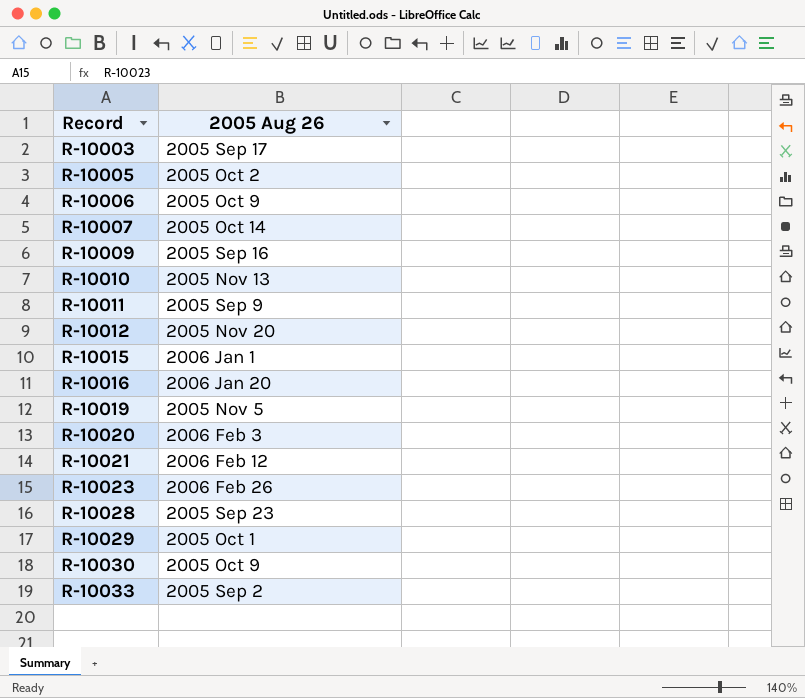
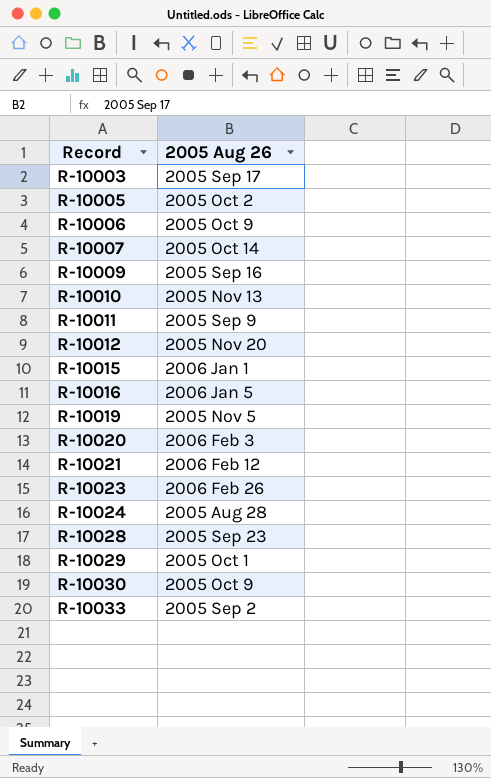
R-10016 | 2005 Aug 26: 2006 Jan 20 -> 2006 Jan 5
row R-10024: none -> 2005 Aug 28

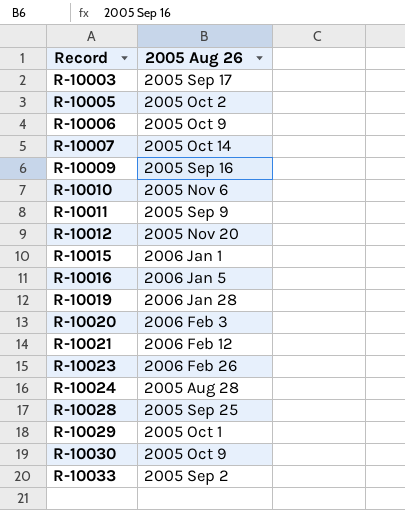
R-10010 | 2005 Aug 26: 2005 Nov 13 -> 2005 Nov 6
R-10019 | 2005 Aug 26: 2005 Nov 5 -> 2006 Jan 28
R-10028 | 2005 Aug 26: 2005 Sep 23 -> 2005 Sep 25

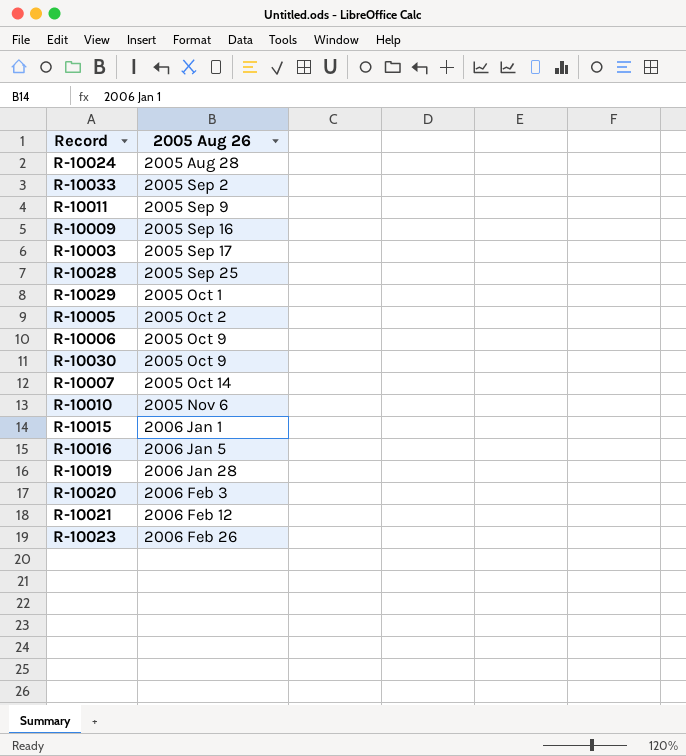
row order: Record ascending -> 2005 Aug 26 ascending
row R-10012: 2005 Nov 20 -> none

